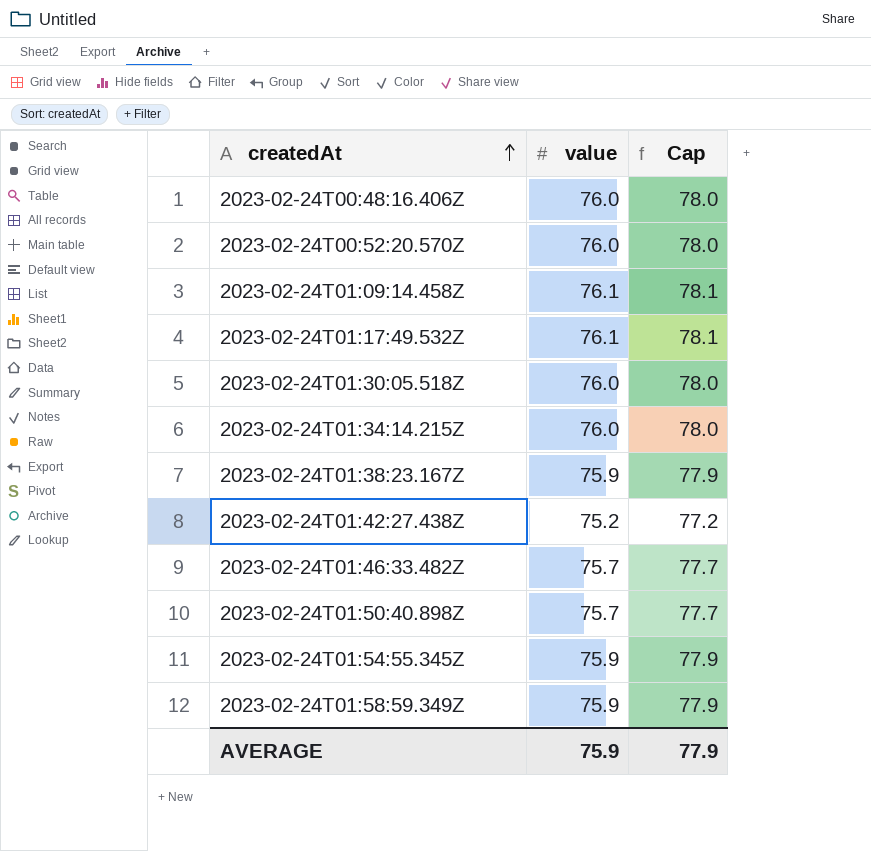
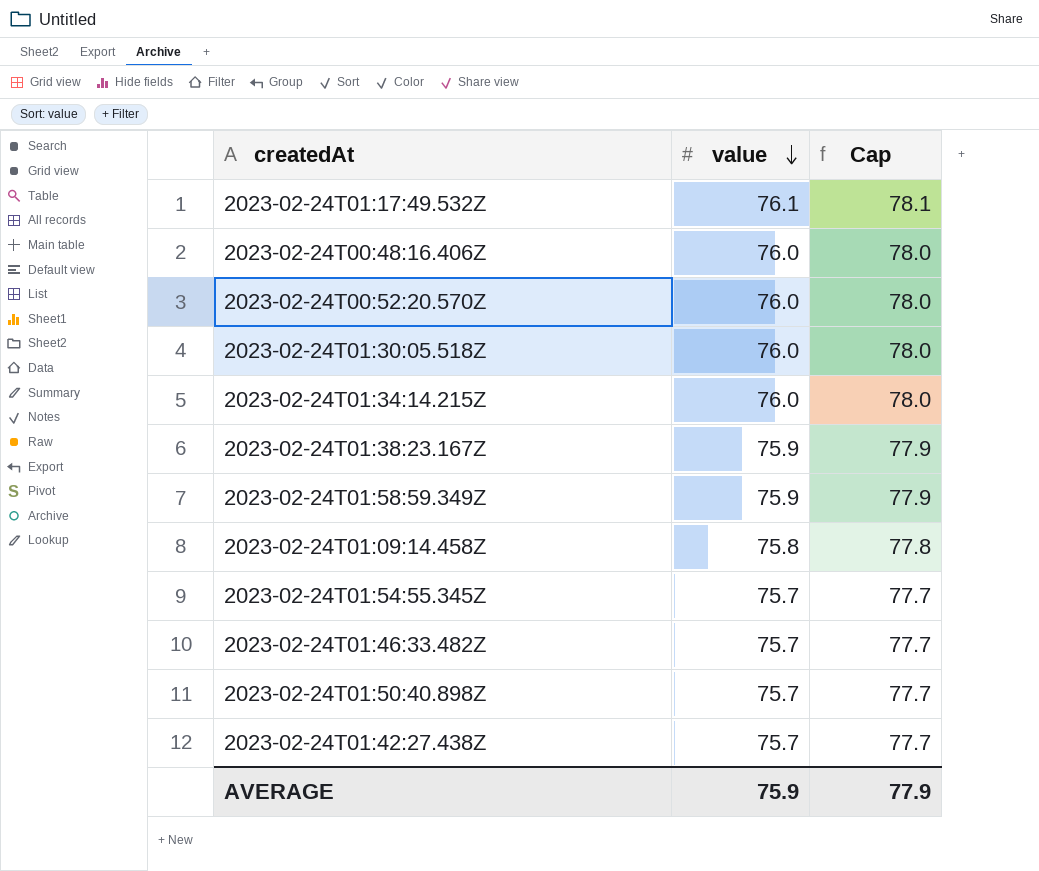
row order: createdAt ascending -> value descending
2023-02-24T01:09:14.458Z | value: 76.1 -> 75.8
2023-02-24T01:09:14.458Z | Cap: 78.1 -> 77.8
2023-02-24T01:54:55.345Z | value: 75.9 -> 75.7
2023-02-24T01:54:55.345Z | Cap: 77.9 -> 77.7
2023-02-24T01:42:27.438Z | value: 75.2 -> 75.7
2023-02-24T01:42:27.438Z | Cap: 77.2 -> 77.7

